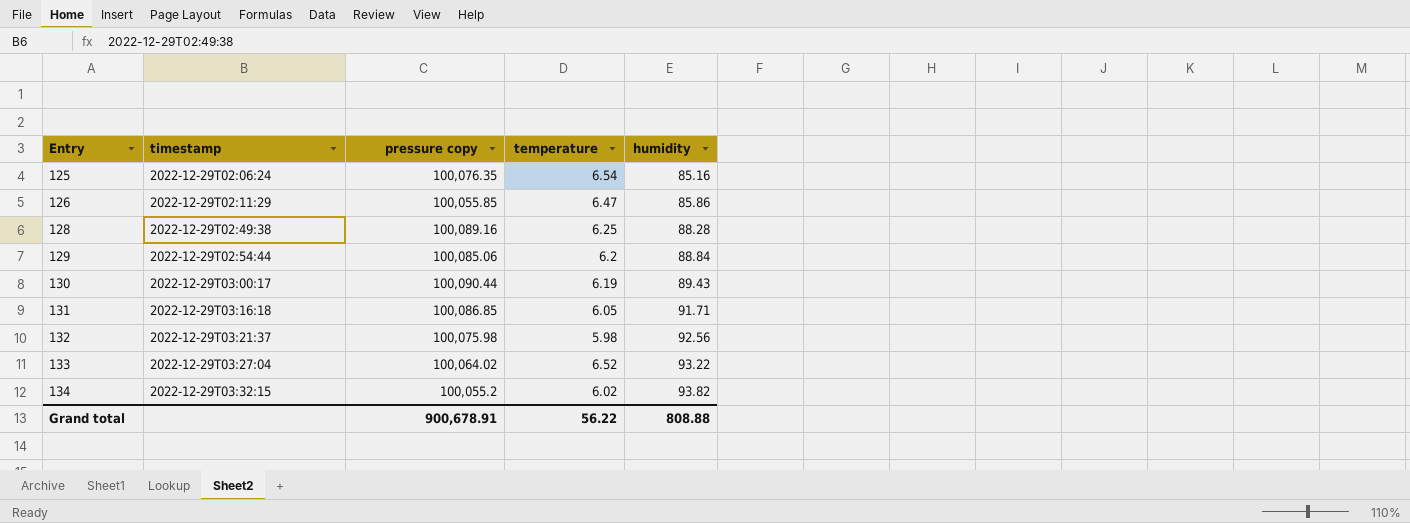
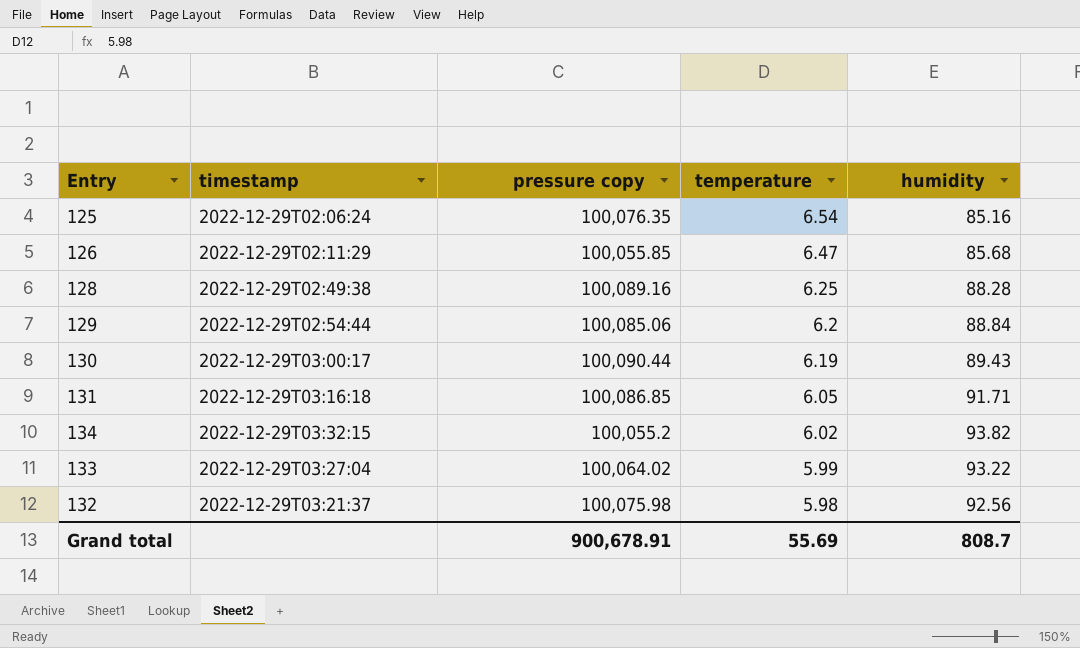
row order: Entry ascending -> temperature descending
126 | humidity: 85.86 -> 85.68
133 | temperature: 6.52 -> 5.99
Grand total | temperature: 56.22 -> 55.69
Grand total | humidity: 808.88 -> 808.7

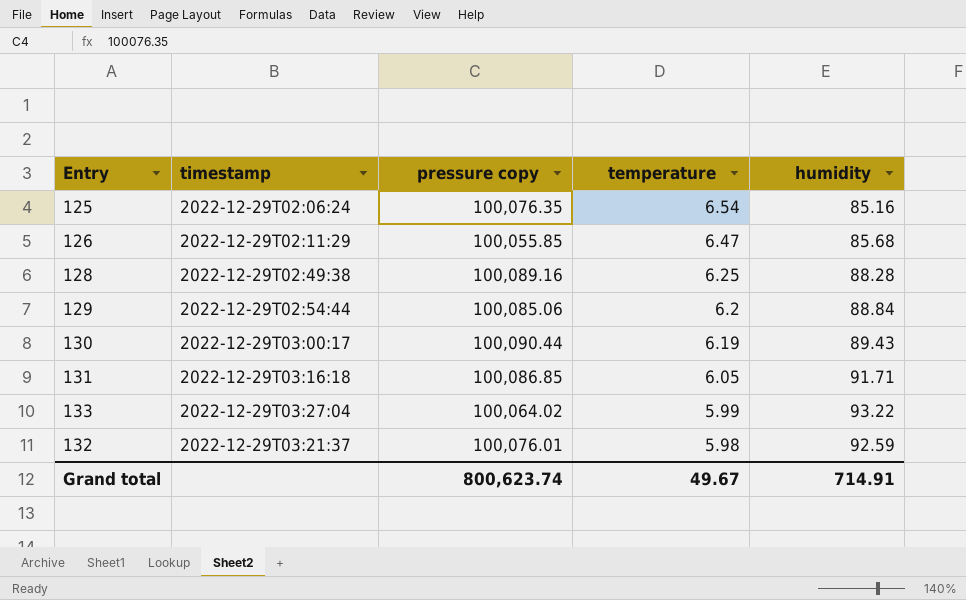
row 134: 2022-12-29T03:32:15 | 100,055.2 | 6.02 | 93.82 -> none
132 | pressure copy: 100,075.98 -> 100,076.01
132 | humidity: 92.56 -> 92.59
Grand total | pressure copy: 900,678.91 -> 800,623.74
Grand total | temperature: 55.69 -> 49.67
Grand total | humidity: 808.7 -> 714.91

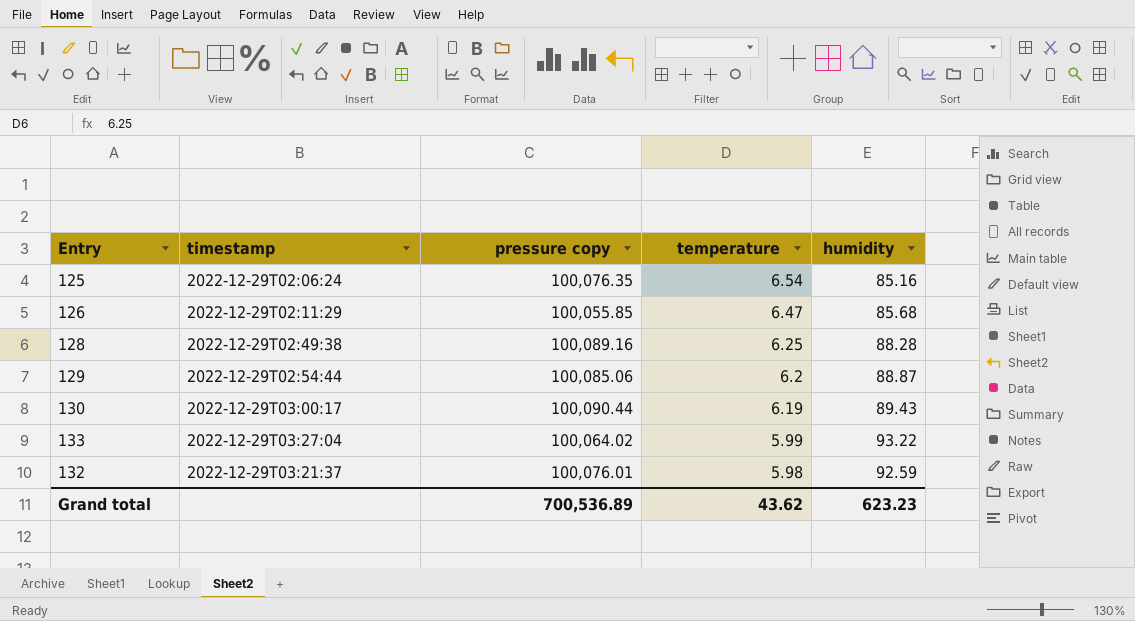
row 131: 2022-12-29T03:16:18 | 100,086.85 | 6.05 | 91.71 -> none
129 | humidity: 88.84 -> 88.87
Grand total | pressure copy: 800,623.74 -> 700,536.89
Grand total | temperature: 49.67 -> 43.62
Grand total | humidity: 714.91 -> 623.23

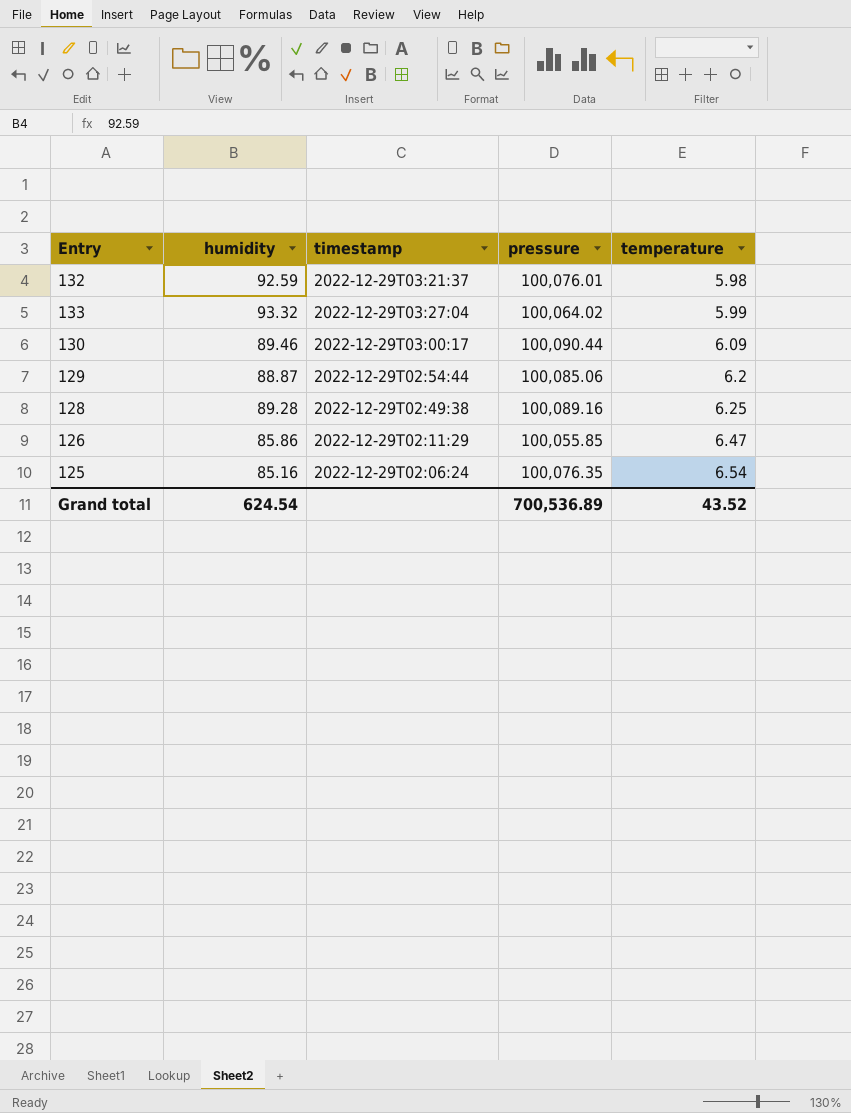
row order: temperature descending -> temperature ascending
column humidity | position: 5 -> 2
column name: pressure copy -> pressure
133 | humidity: 93.22 -> 93.32
130 | humidity: 89.43 -> 89.46
130 | temperature: 6.19 -> 6.09
128 | humidity: 88.28 -> 89.28
126 | humidity: 85.68 -> 85.86
Grand total | humidity: 623.23 -> 624.54
Grand total | temperature: 43.62 -> 43.52

